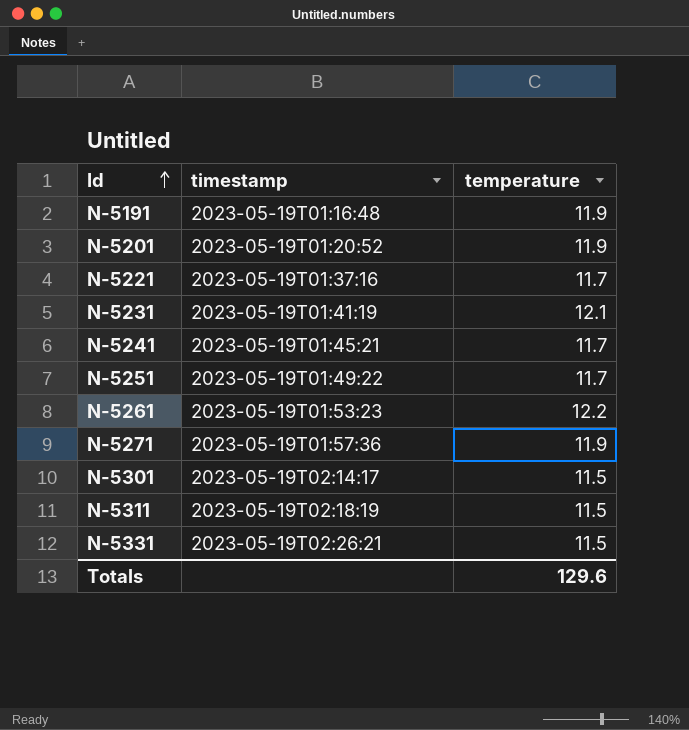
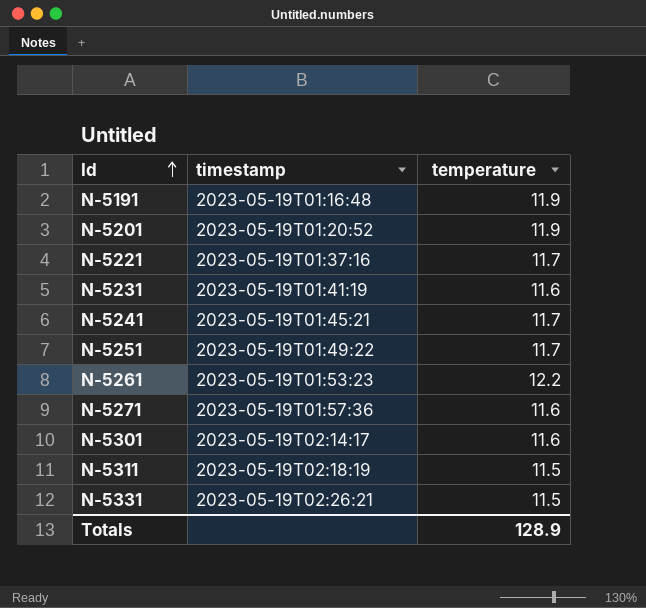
N-5231 | temperature: 12.1 -> 11.6
N-5271 | temperature: 11.9 -> 11.6
N-5301 | temperature: 11.5 -> 11.6
Totals | temperature: 129.6 -> 128.9

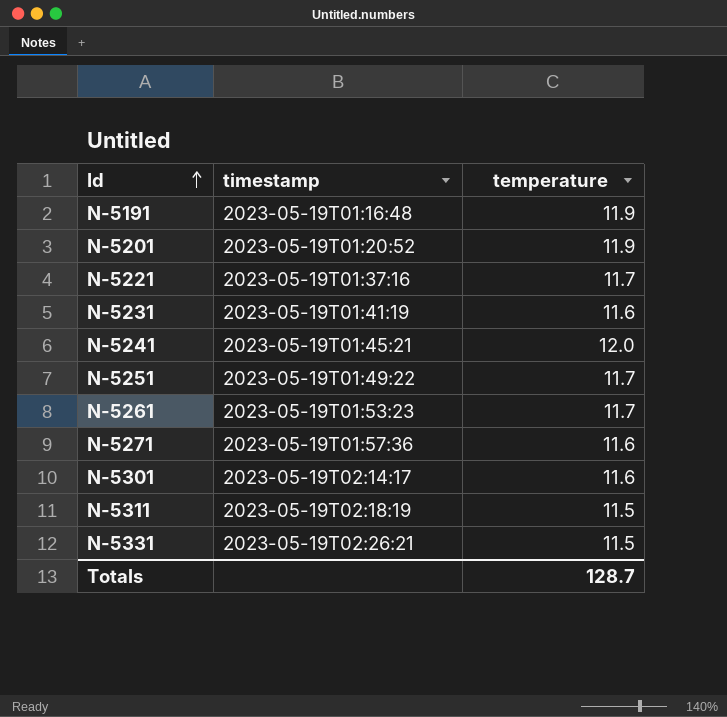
N-5241 | temperature: 11.7 -> 12.0
N-5261 | temperature: 12.2 -> 11.7
Totals | temperature: 128.9 -> 128.7

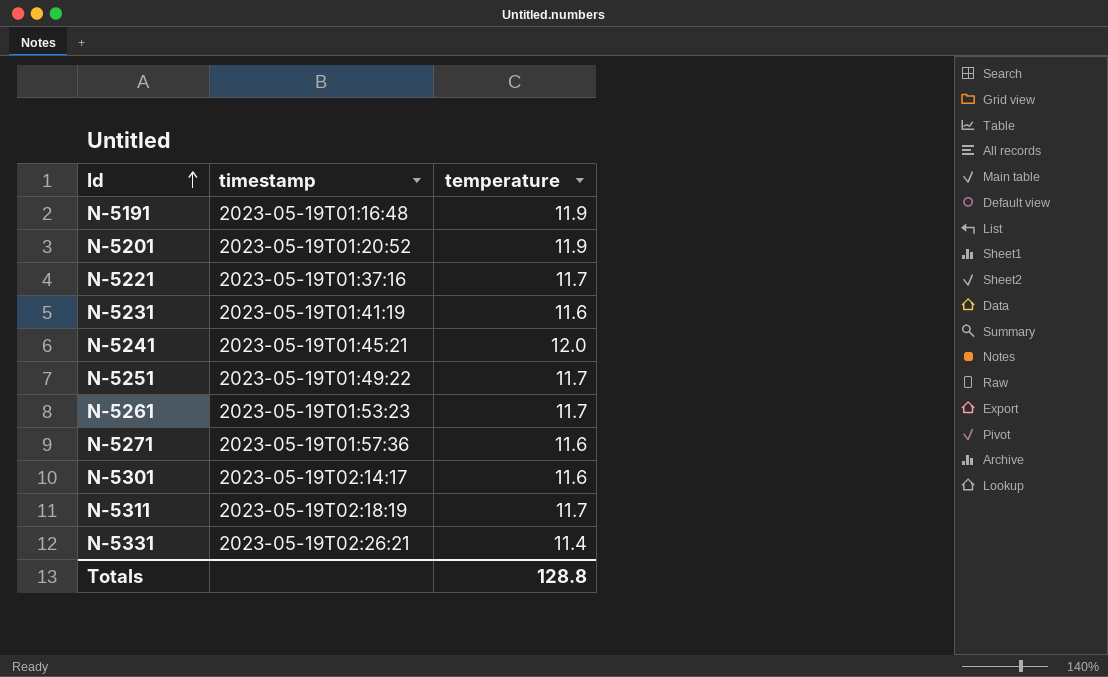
N-5311 | temperature: 11.5 -> 11.7
N-5331 | temperature: 11.5 -> 11.4
Totals | temperature: 128.7 -> 128.8

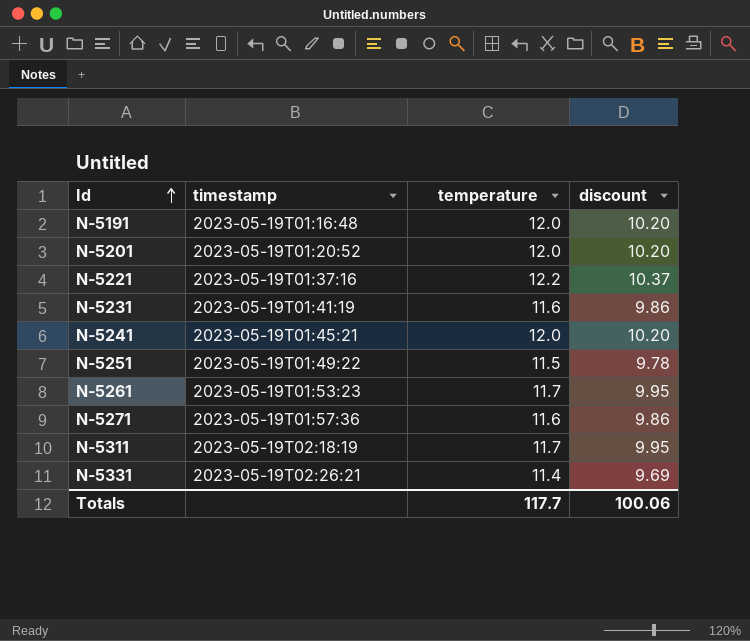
column discount | formula: none -> [temperature] * 0.85
row N-5301: 2023-05-19T02:14:17 | 11.6 -> none
N-5191 | temperature: 11.9 -> 12.0
N-5201 | temperature: 11.9 -> 12.0
N-5221 | temperature: 11.7 -> 12.2
N-5251 | temperature: 11.7 -> 11.5
Totals | temperature: 128.8 -> 117.7

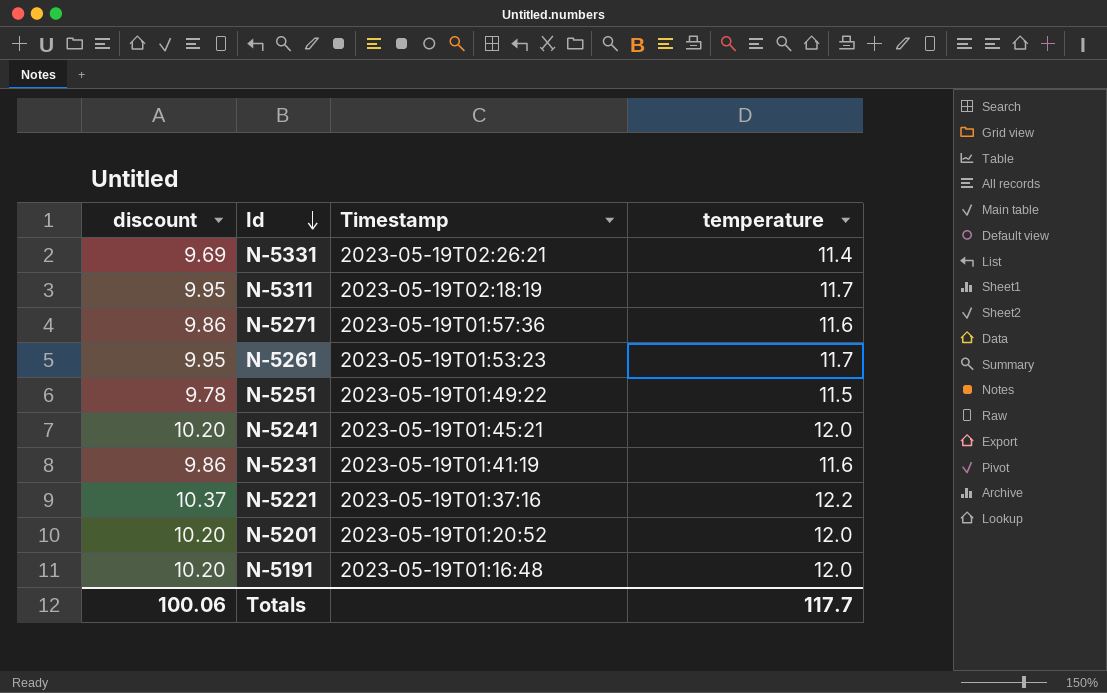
row order: Id ascending -> Id descending
column discount | position: 4 -> 1
column name: timestamp -> Timestamp

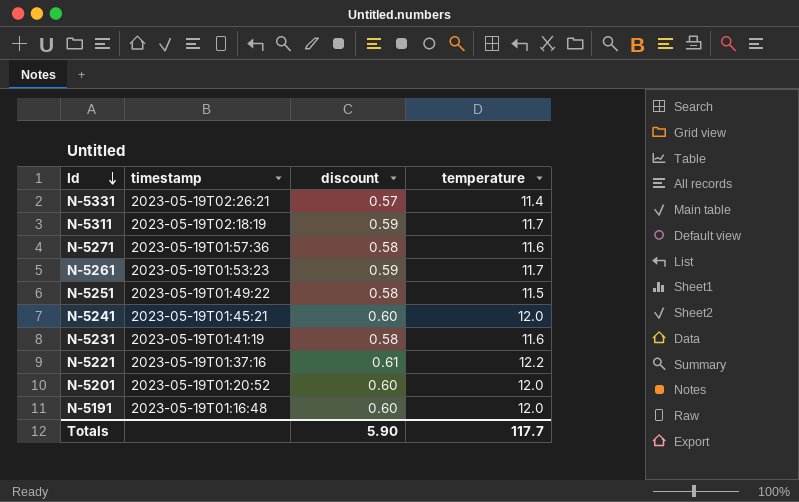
column name: Timestamp -> timestamp
column discount | formula: [temperature] * 0.85 -> [temperature] * 0.05
column discount | position: 1 -> 3
Totals | discount: 100.06 -> 5.90

